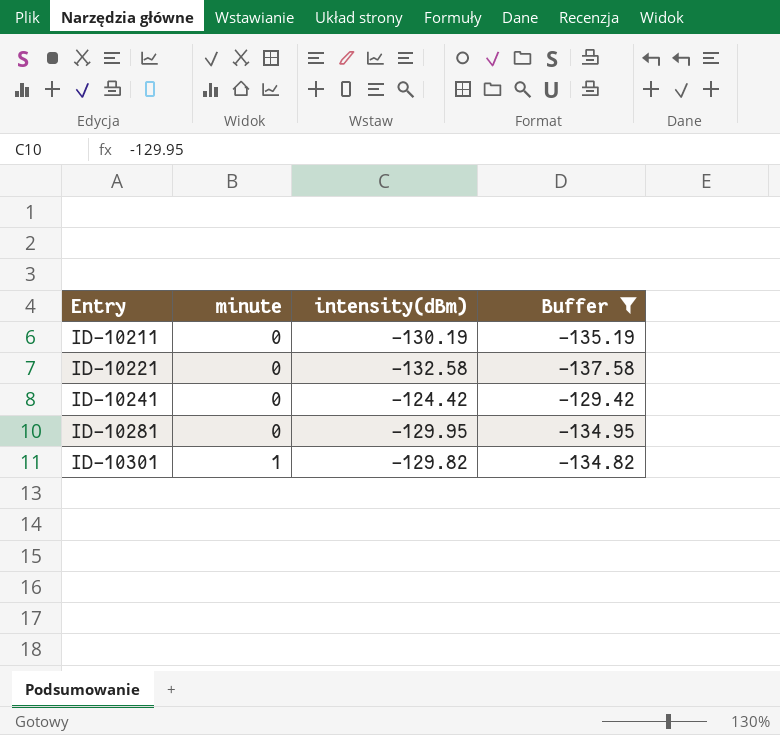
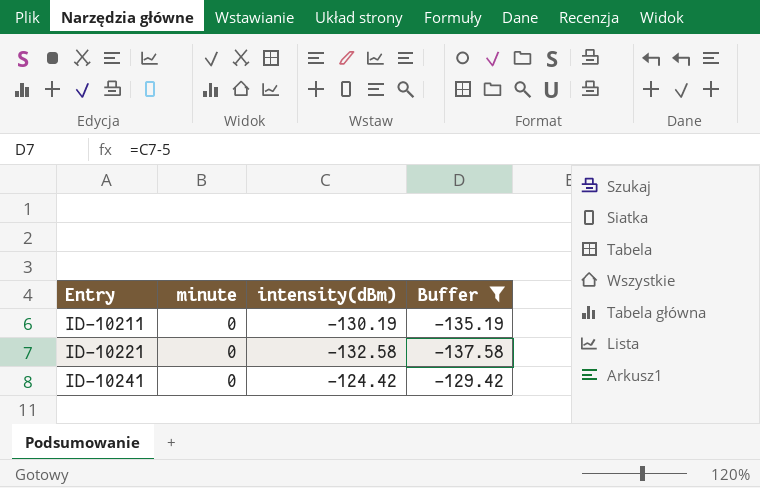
row ID-10281: 0 | -129.95 | -134.95 -> none
row ID-10301: 1 | -129.82 | -134.82 -> none

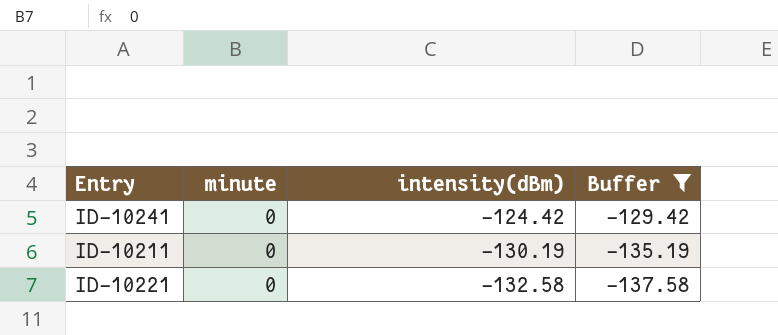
row order: Entry ascending -> intensity(dBm) descending

